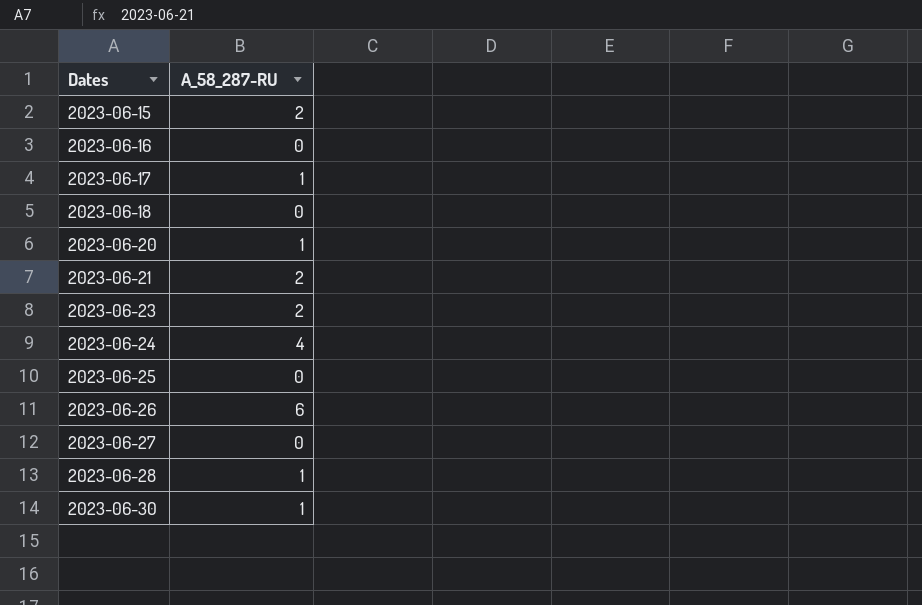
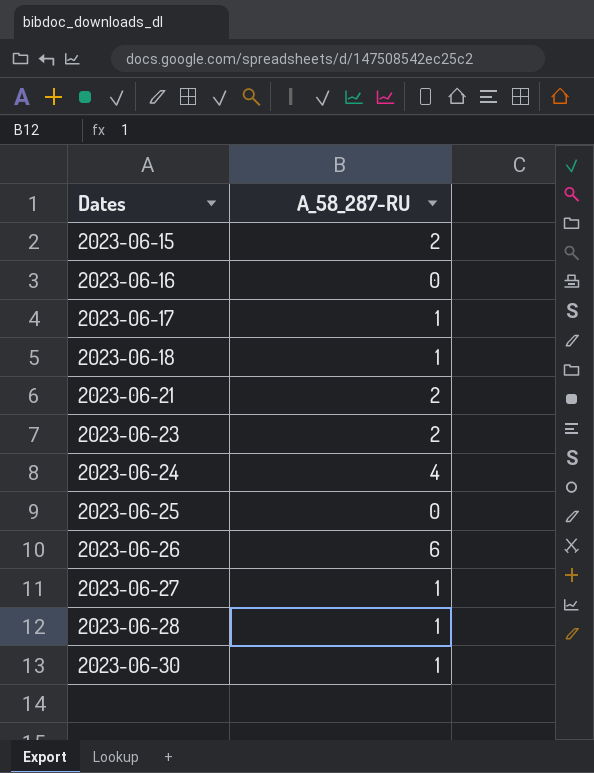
row 2023-06-20: 1 -> none
2023-06-18 | A_58_287-RU: 0 -> 1
2023-06-27 | A_58_287-RU: 0 -> 1

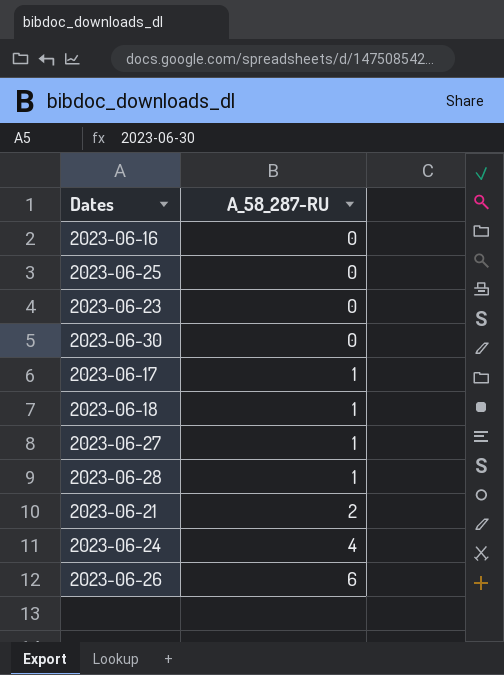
row order: Dates ascending -> A_58_287-RU ascending
row 2023-06-15: 2 -> none
2023-06-23 | A_58_287-RU: 2 -> 0
2023-06-30 | A_58_287-RU: 1 -> 0

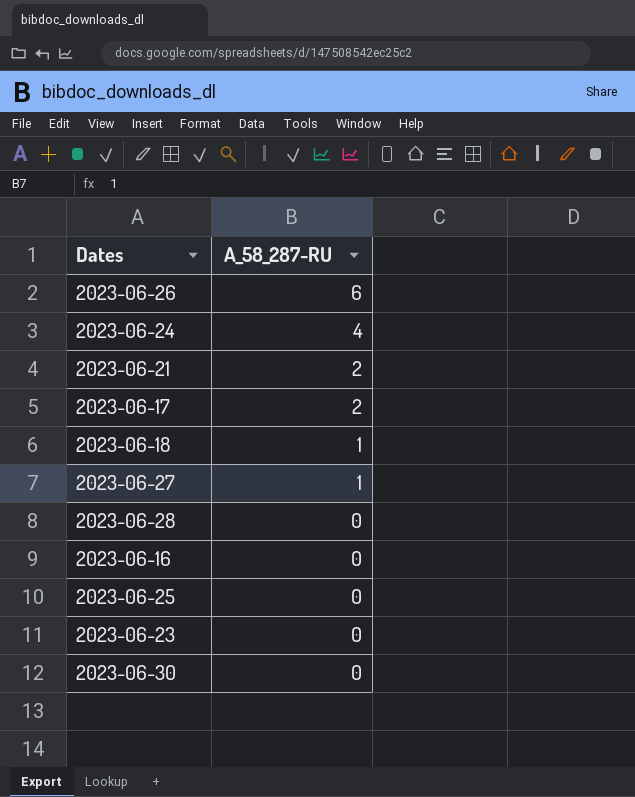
row order: A_58_287-RU ascending -> A_58_287-RU descending
2023-06-17 | A_58_287-RU: 1 -> 2
2023-06-28 | A_58_287-RU: 1 -> 0

